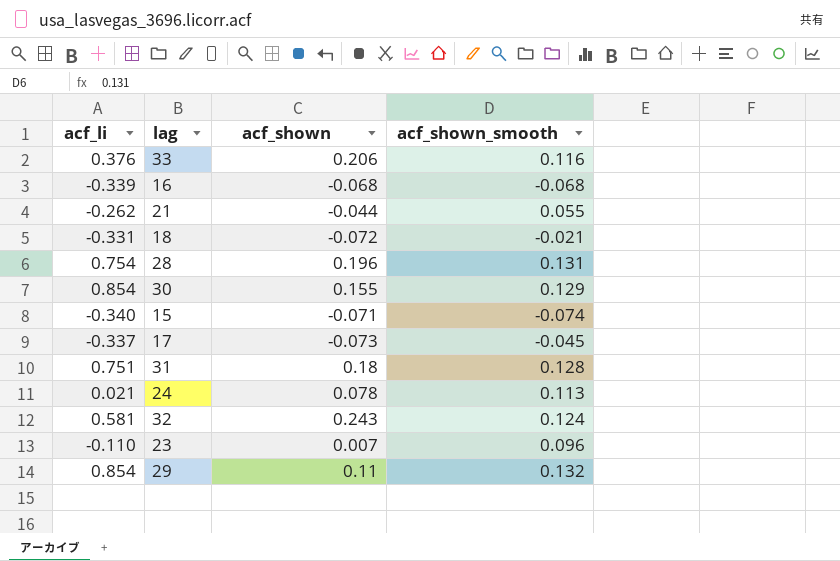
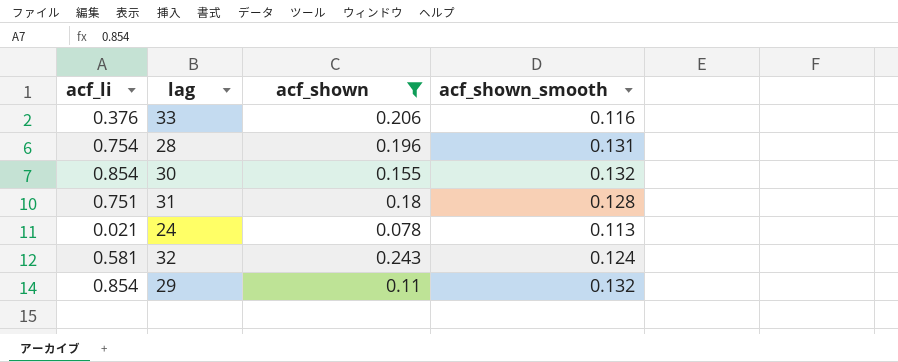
filter: none -> acf_shown >= 0.078
30 | acf_shown_smooth: 0.129 -> 0.132

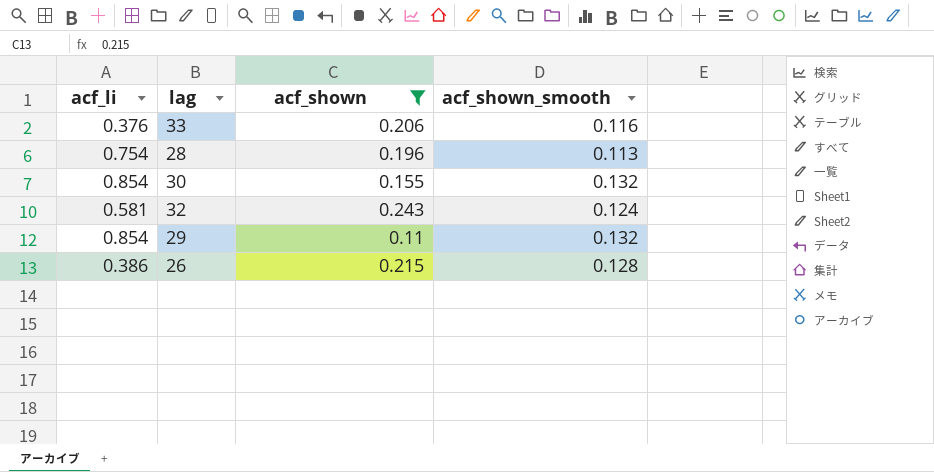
row 31: 0.751 | 0.18 | 0.128 -> none
row 24: 0.021 | 0.078 | 0.113 -> none
28 | acf_shown_smooth: 0.131 -> 0.113
row 26: none -> 0.386 | 0.215 | 0.128

